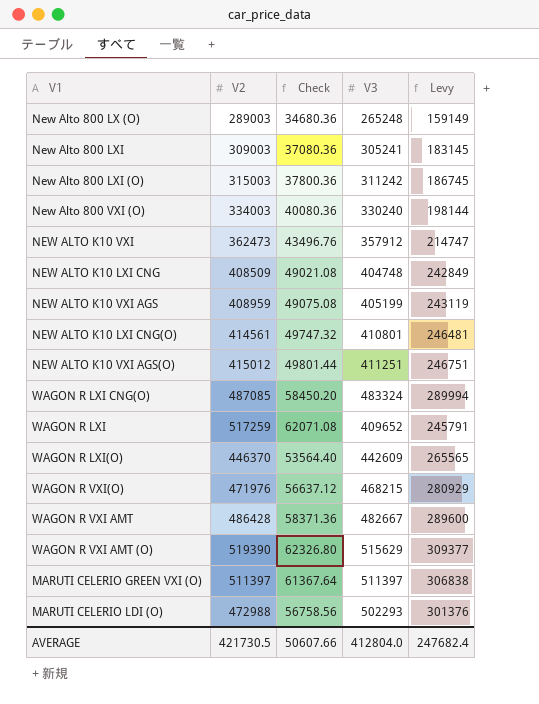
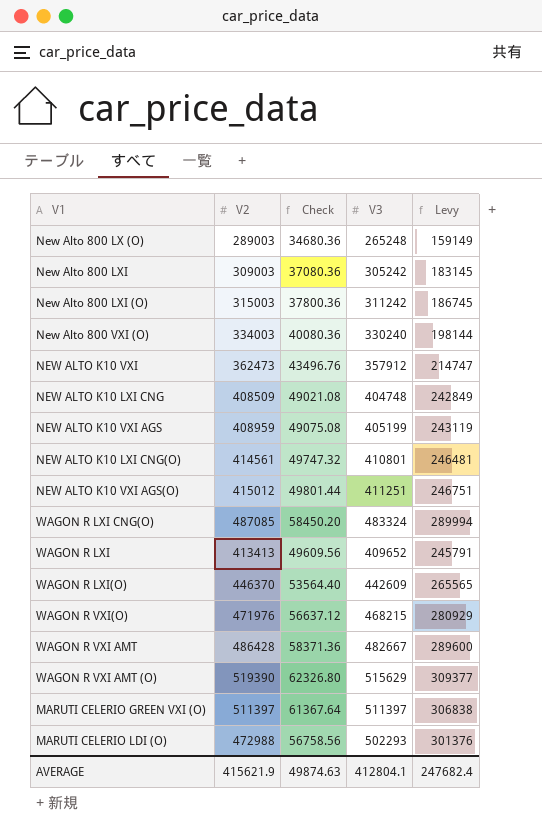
New Alto 800 LXI | V3: 305241 -> 305242
WAGON R LXI | V2: 517259 -> 413413
WAGON R LXI | Check: 62071.08 -> 49609.56
AVERAGE | V2: 421730.5 -> 415621.9
AVERAGE | Check: 50607.66 -> 49874.63
AVERAGE | V3: 412804.0 -> 412804.1

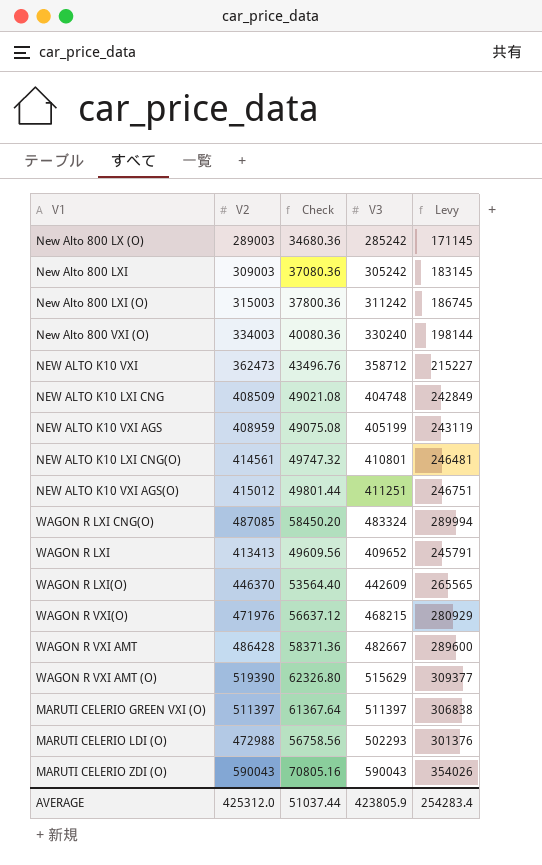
New Alto 800 LX (O) | V3: 265248 -> 285242
New Alto 800 LX (O) | Levy: 159149 -> 171145
NEW ALTO K10 VXI | V3: 357912 -> 358712
NEW ALTO K10 VXI | Levy: 214747 -> 215227
row MARUTI CELERIO ZDI (O): none -> 590043 | 70805.16 | 590043 | 354026
AVERAGE | V2: 415621.9 -> 425312.0
AVERAGE | Check: 49874.63 -> 51037.44
AVERAGE | V3: 412804.1 -> 423805.9
AVERAGE | Levy: 247682.4 -> 254283.4

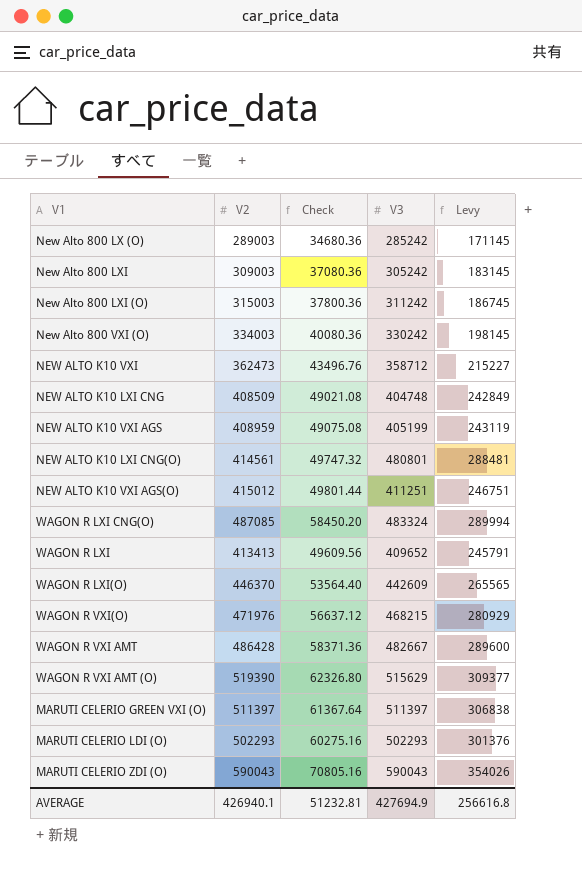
New Alto 800 VXI (O) | V3: 330240 -> 330242
New Alto 800 VXI (O) | Levy: 198144 -> 198145
NEW ALTO K10 LXI CNG(O) | V3: 410801 -> 480801
NEW ALTO K10 LXI CNG(O) | Levy: 246481 -> 288481
MARUTI CELERIO LDI (O) | V2: 472988 -> 502293
MARUTI CELERIO LDI (O) | Check: 56758.56 -> 60275.16
AVERAGE | V2: 425312.0 -> 426940.1
AVERAGE | Check: 51037.44 -> 51232.81
AVERAGE | V3: 423805.9 -> 427694.9
AVERAGE | Levy: 254283.4 -> 256616.8

